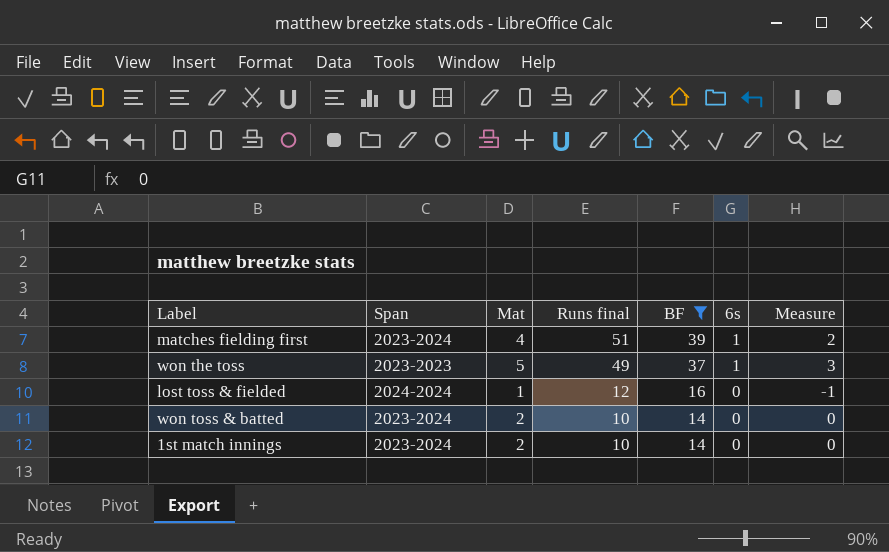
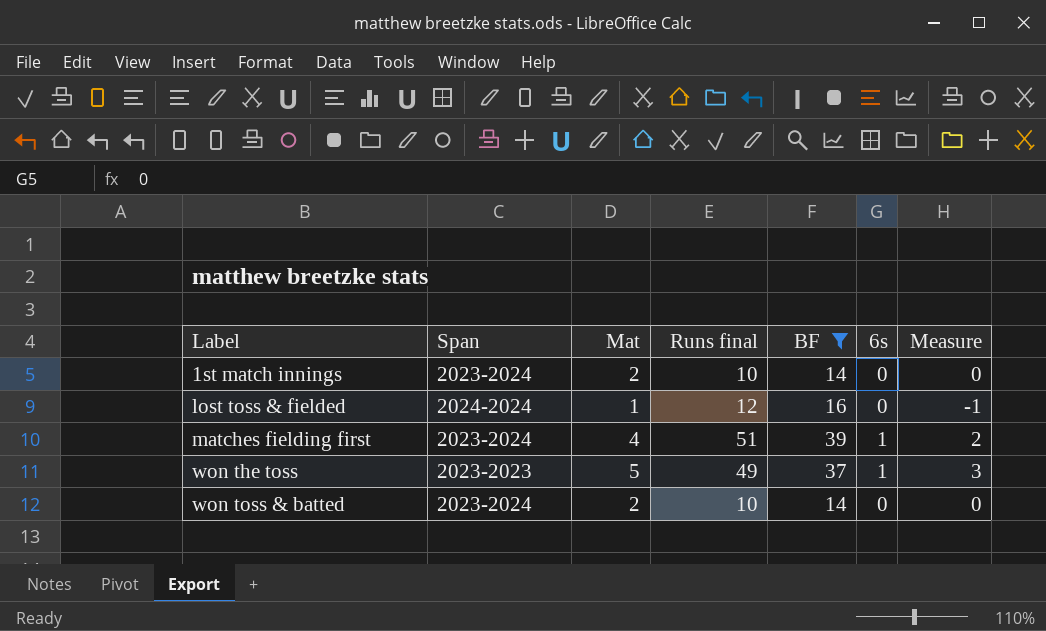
row order: Runs final descending -> Label ascending

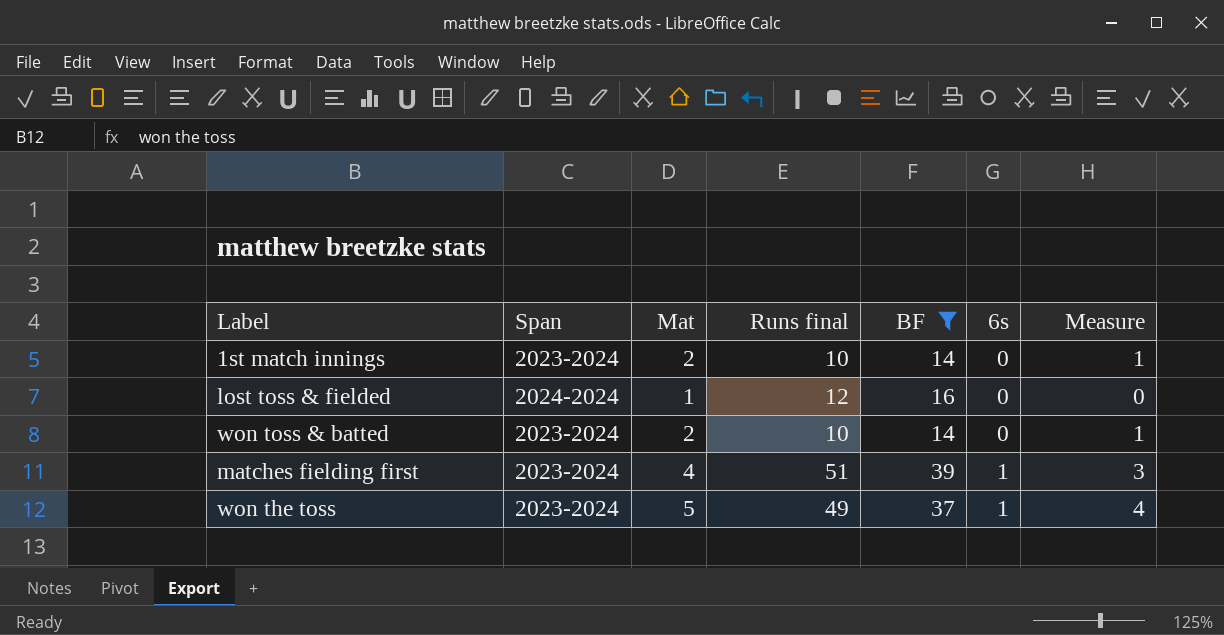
row order: Label ascending -> 6s ascending
column Measure | formula: [Mat] - 2 -> [Mat] - 1
won the toss | Span: 2023-2023 -> 2023-2024

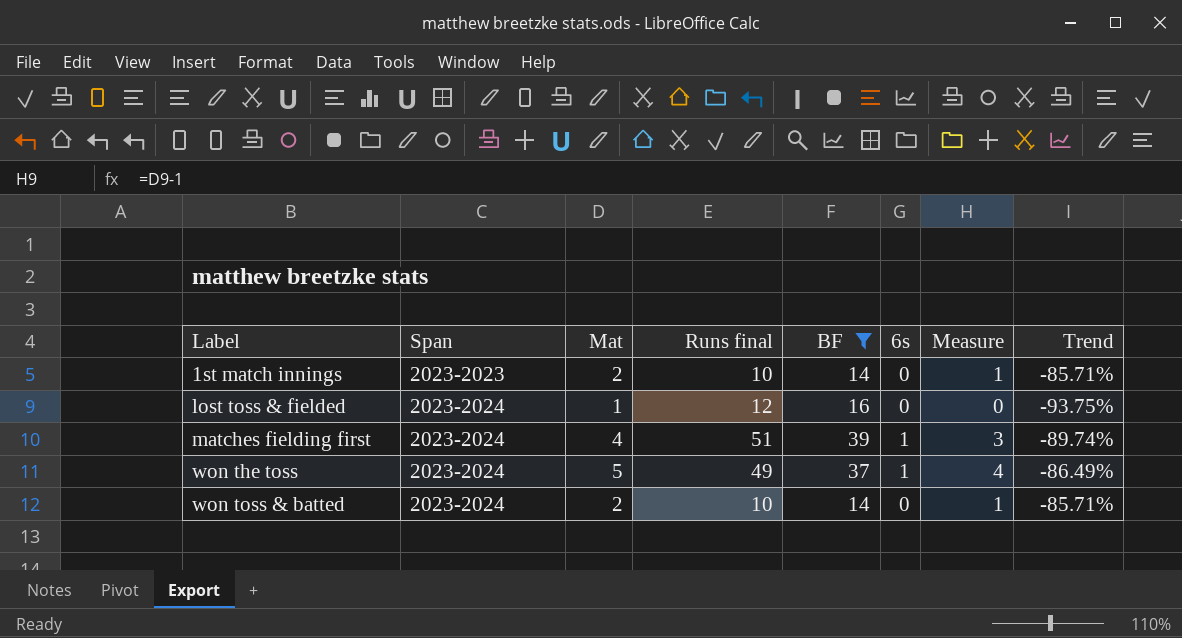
row order: 6s ascending -> Label ascending
column Trend | formula: none -> ([Mat] - [BF]) / [BF]
1st match innings | Span: 2023-2024 -> 2023-2023
lost toss & fielded | Span: 2024-2024 -> 2023-2024

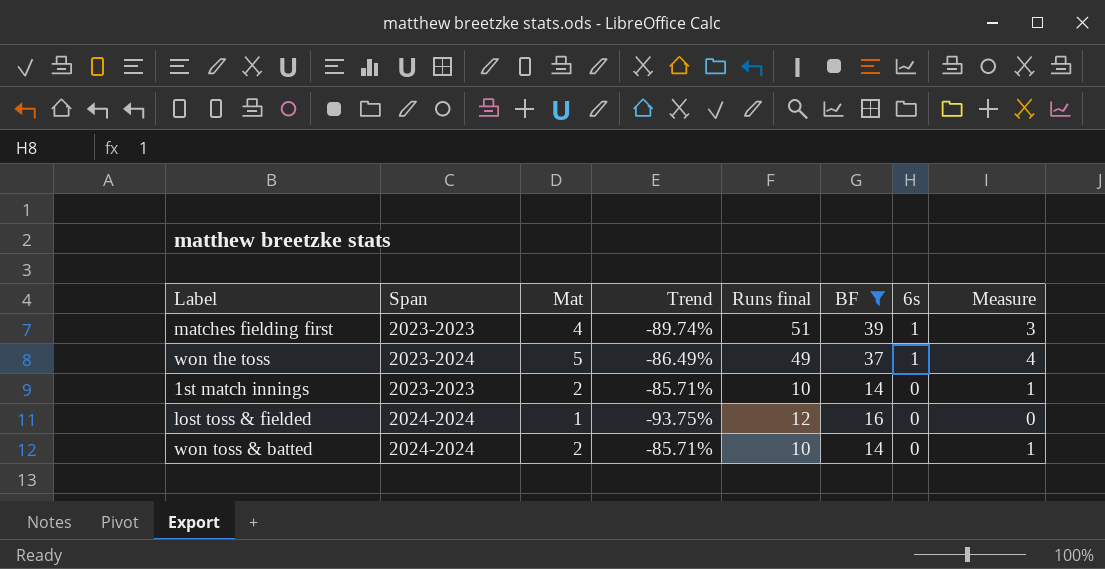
row order: Label ascending -> 6s descending
column Trend | position: 8 -> 4
matches fielding first | Span: 2023-2024 -> 2023-2023
lost toss & fielded | Span: 2023-2024 -> 2024-2024
won toss & batted | Span: 2023-2024 -> 2024-2024

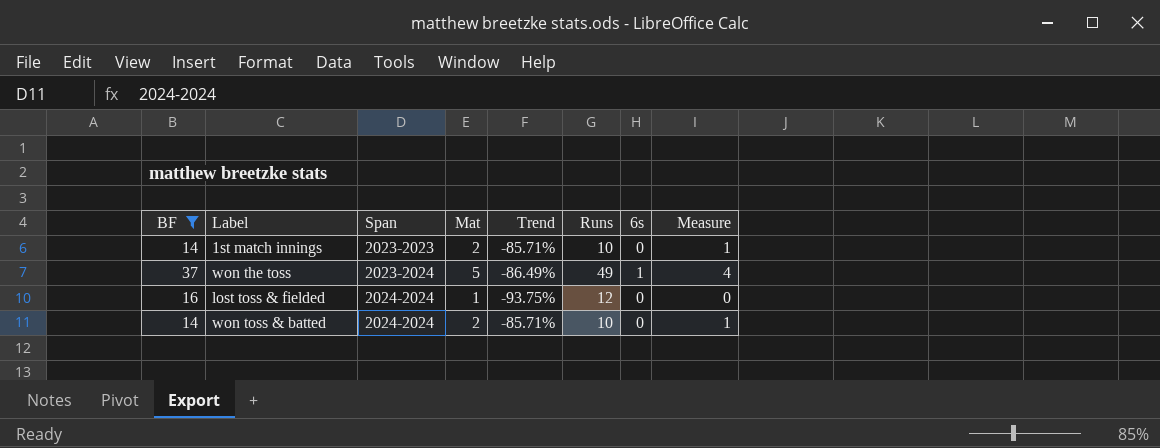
row order: 6s descending -> Span ascending
column BF | position: 6 -> 1
column name: Runs final -> Runs
row matches fielding first: 2023-2023 | 4 | -89.74% | 51 | 39 | 1 | 3 -> none

